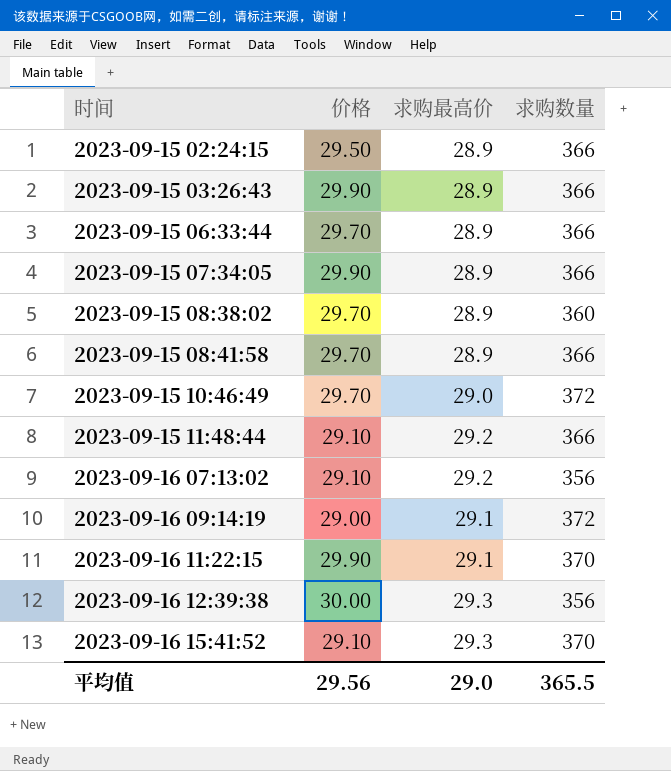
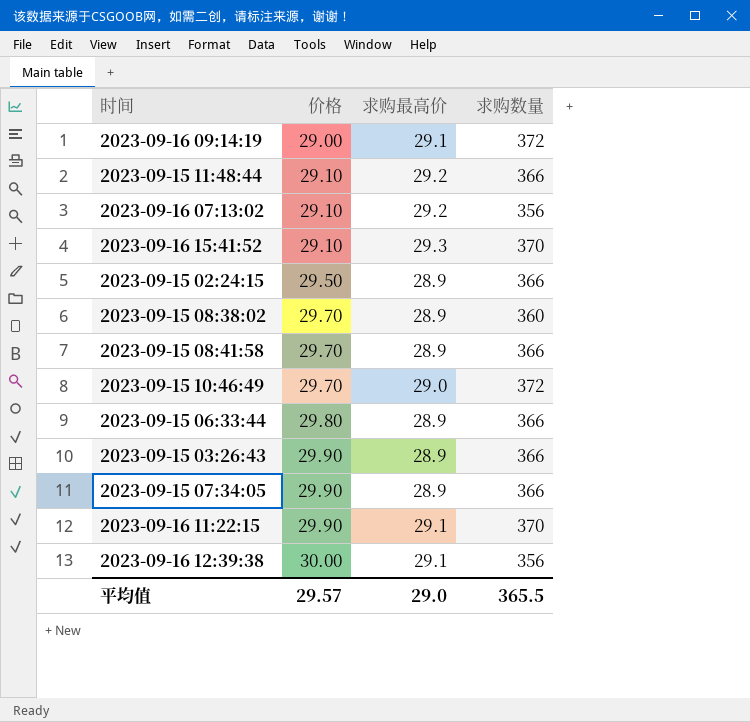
row order: 时间 ascending -> 价格 ascending
2023-09-15 06:33:44 | 价格: 29.70 -> 29.80
2023-09-16 12:39:38 | 求购最高价: 29.3 -> 29.1
平均值 | 价格: 29.56 -> 29.57

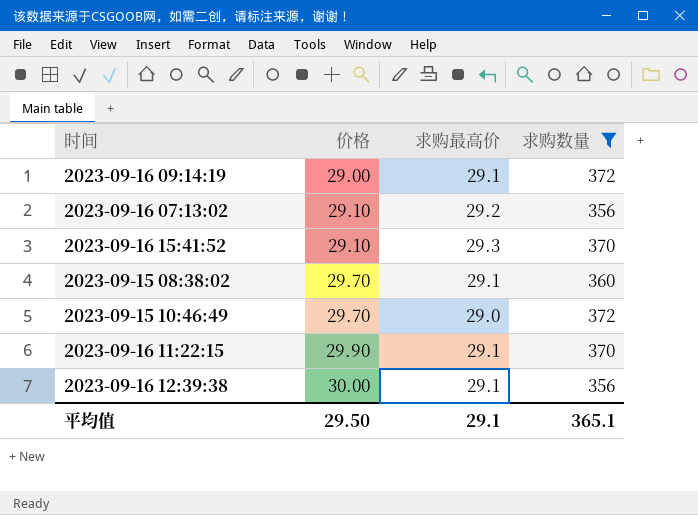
filter: none -> 求购数量 != 366
2023-09-15 08:38:02 | 求购最高价: 28.9 -> 29.1
平均值 | 价格: 29.57 -> 29.50
平均值 | 求购最高价: 29.0 -> 29.1
平均值 | 求购数量: 365.5 -> 365.1

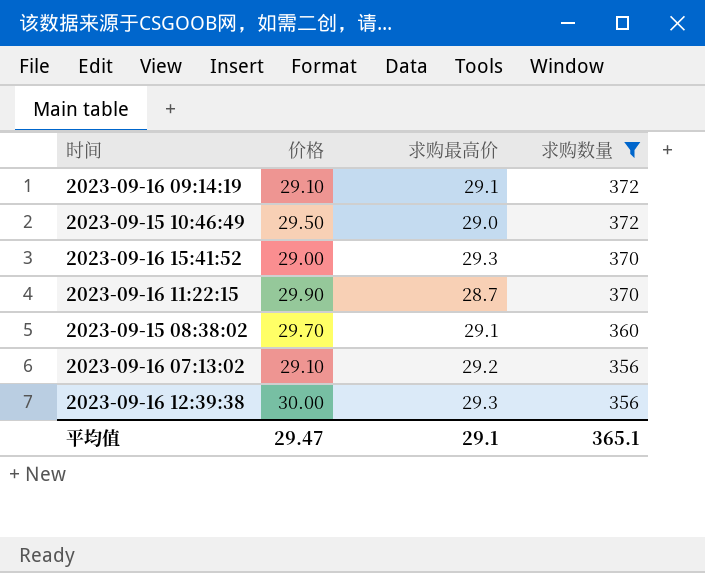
row order: 价格 ascending -> 求购数量 descending
2023-09-16 09:14:19 | 价格: 29.00 -> 29.10
2023-09-15 10:46:49 | 价格: 29.70 -> 29.50
2023-09-16 15:41:52 | 价格: 29.10 -> 29.00
2023-09-16 11:22:15 | 求购最高价: 29.1 -> 28.7
2023-09-16 12:39:38 | 求购最高价: 29.1 -> 29.3
平均值 | 价格: 29.50 -> 29.47

